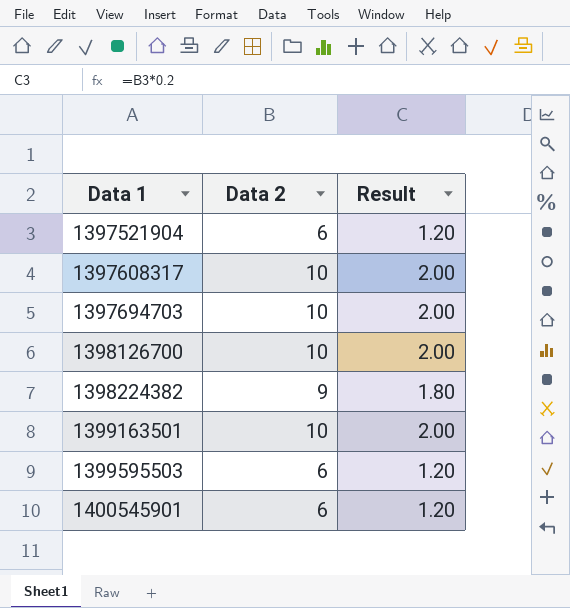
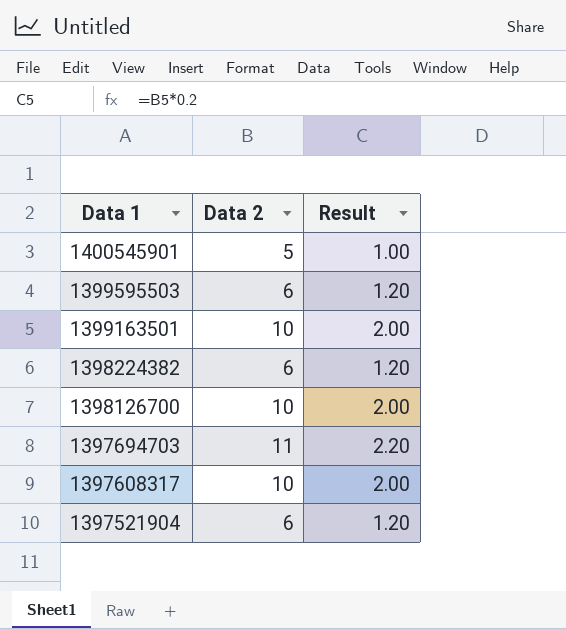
row order: Data 1 ascending -> Data 1 descending
1400545901 | Data 2: 6 -> 5
1400545901 | Result: 1.20 -> 1.00
1398224382 | Data 2: 9 -> 6
1398224382 | Result: 1.80 -> 1.20
1397694703 | Data 2: 10 -> 11
1397694703 | Result: 2.00 -> 2.20

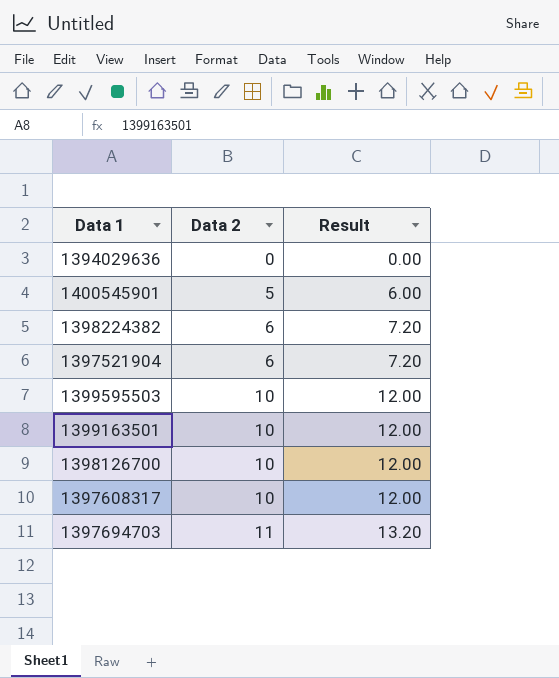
row order: Data 1 descending -> Data 2 ascending
column Result | formula: [Data 2] * 0.2 -> [Data 2] * 1.2
row 1394029636: none -> 0 | 0.00
1399595503 | Data 2: 6 -> 10

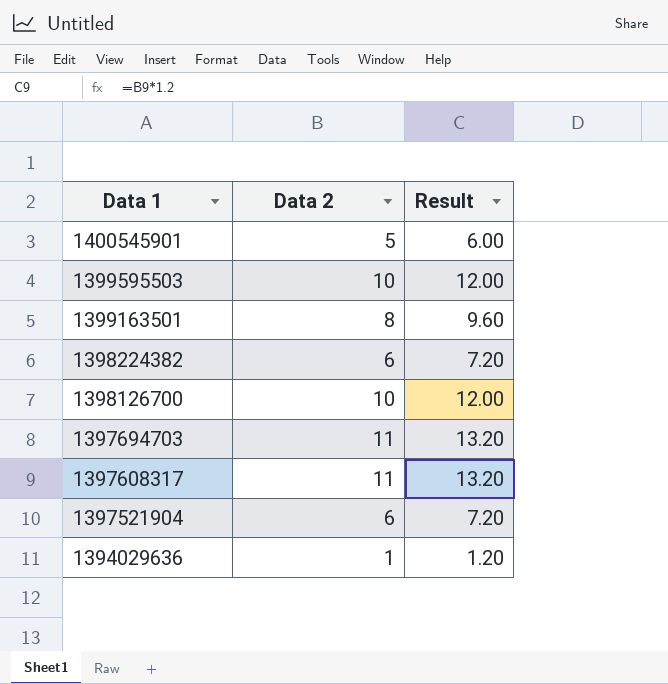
row order: Data 2 ascending -> Data 1 descending
1399163501 | Data 2: 10 -> 8
1399163501 | Result: 12.00 -> 9.60
1397608317 | Data 2: 10 -> 11
1397608317 | Result: 12.00 -> 13.20
1394029636 | Data 2: 0 -> 1
1394029636 | Result: 0.00 -> 1.20

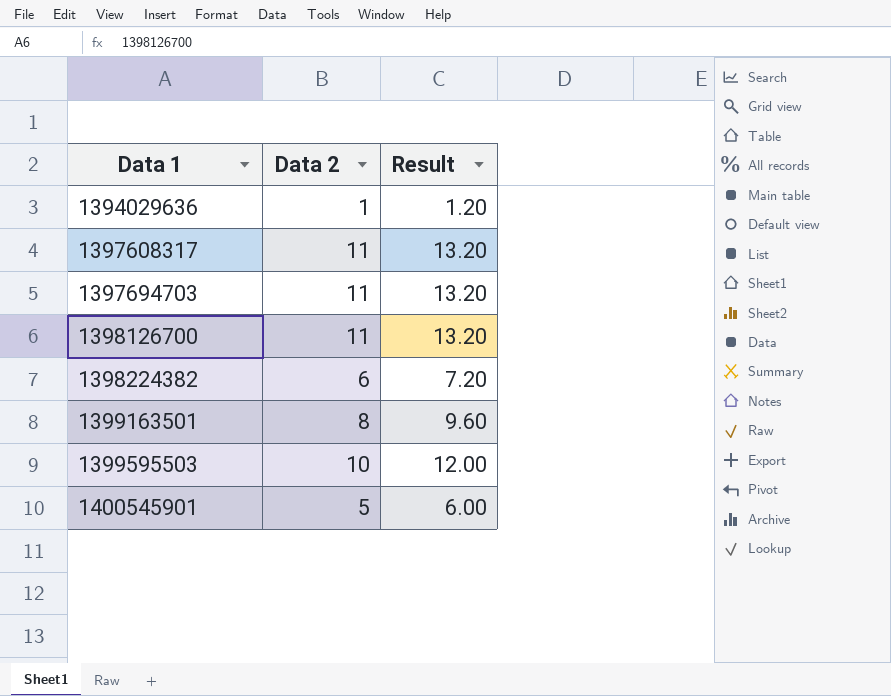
row order: Data 1 descending -> Data 1 ascending
row 1397521904: 6 | 7.20 -> none
1398126700 | Data 2: 10 -> 11
1398126700 | Result: 12.00 -> 13.20

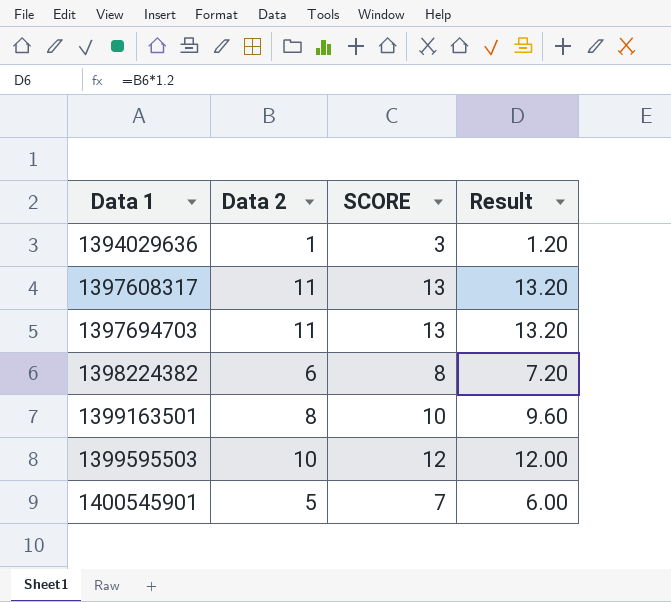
column SCORE | formula: none -> [Data 2] + 2
row 1398126700: 11 | 13.20 -> none

